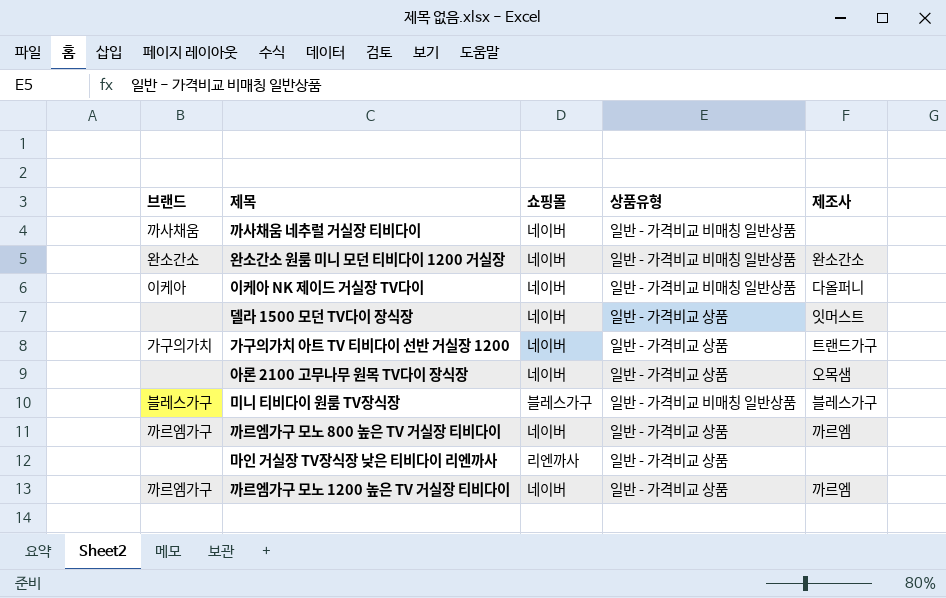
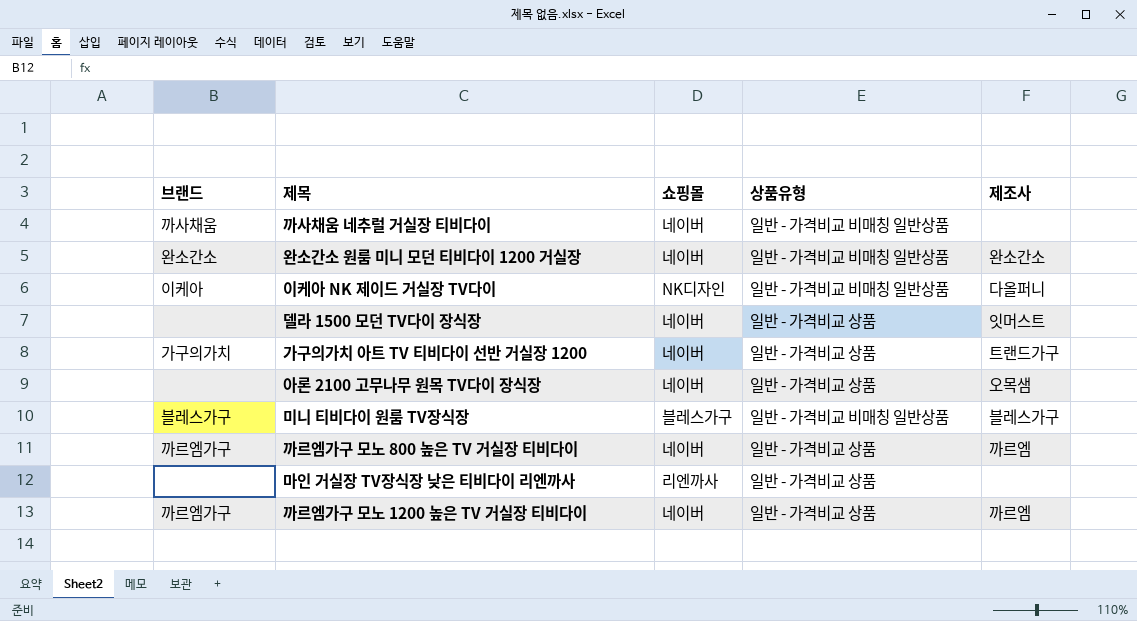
이케아 NK 제이드 거실장 TV다이 | 쇼핑몰: 네이버 -> NK디자인

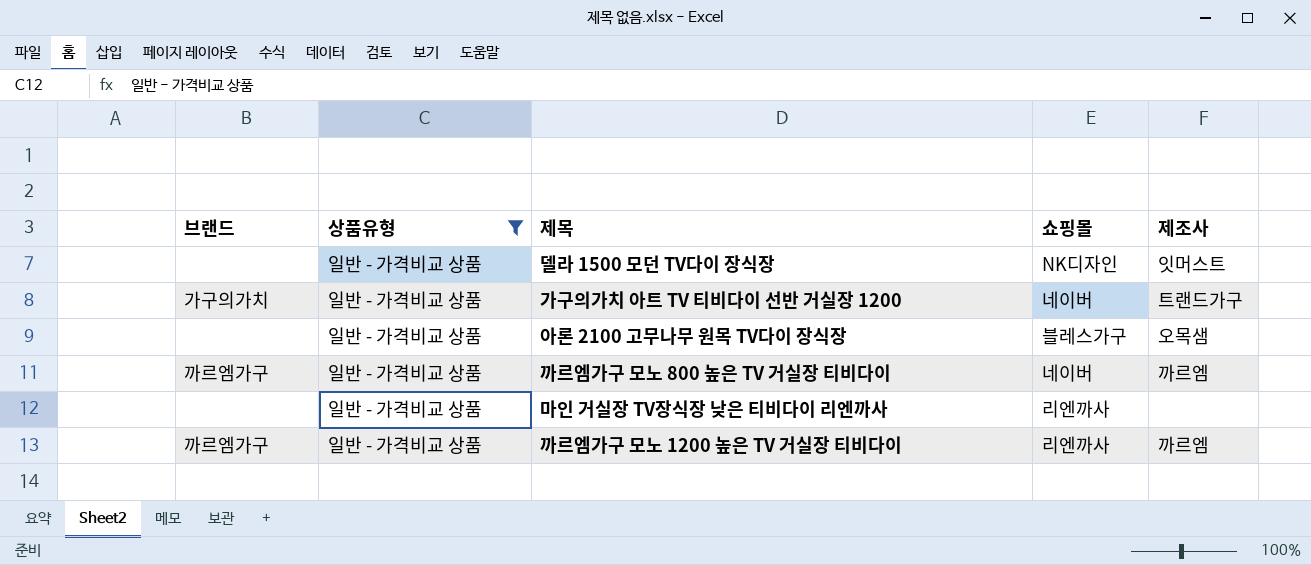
filter: none -> 상품유형 = 일반 - 가격비교 상품
column 상품유형 | position: 4 -> 2
델라 1500 모던 TV다이 장식장 | 쇼핑몰: 네이버 -> NK디자인
아론 2100 고무나무 원목 TV다이 장식장 | 쇼핑몰: 네이버 -> 블레스가구
까르엠가구 모노 1200 높은 TV 거실장 티비다이 | 쇼핑몰: 네이버 -> 리엔까사

